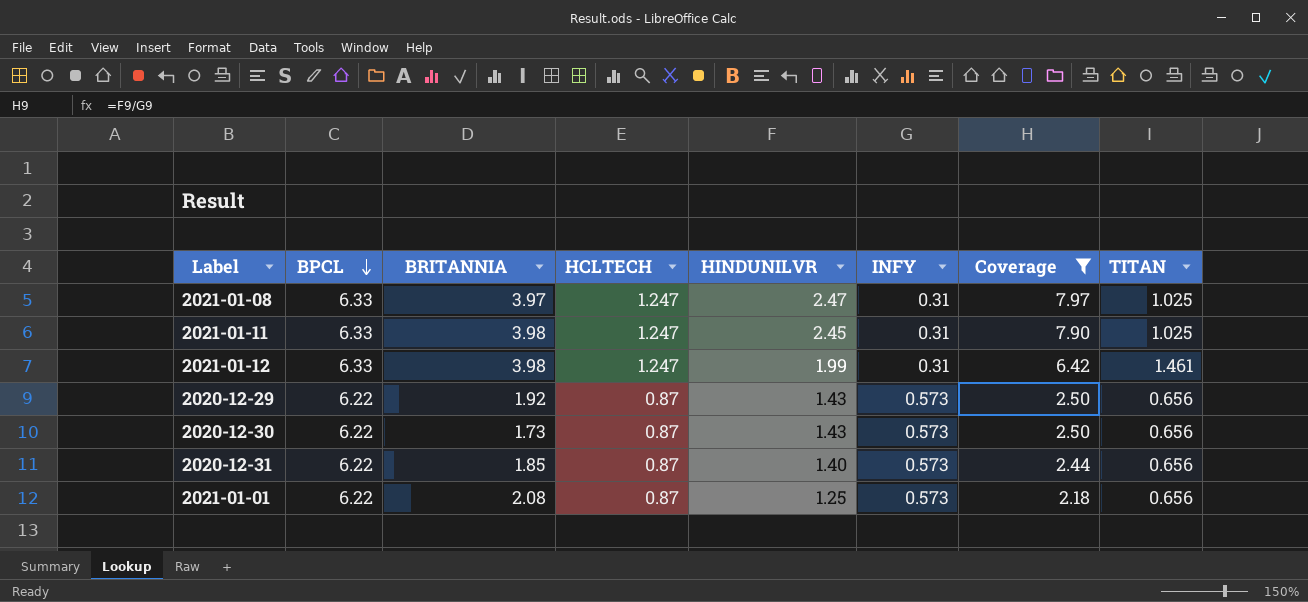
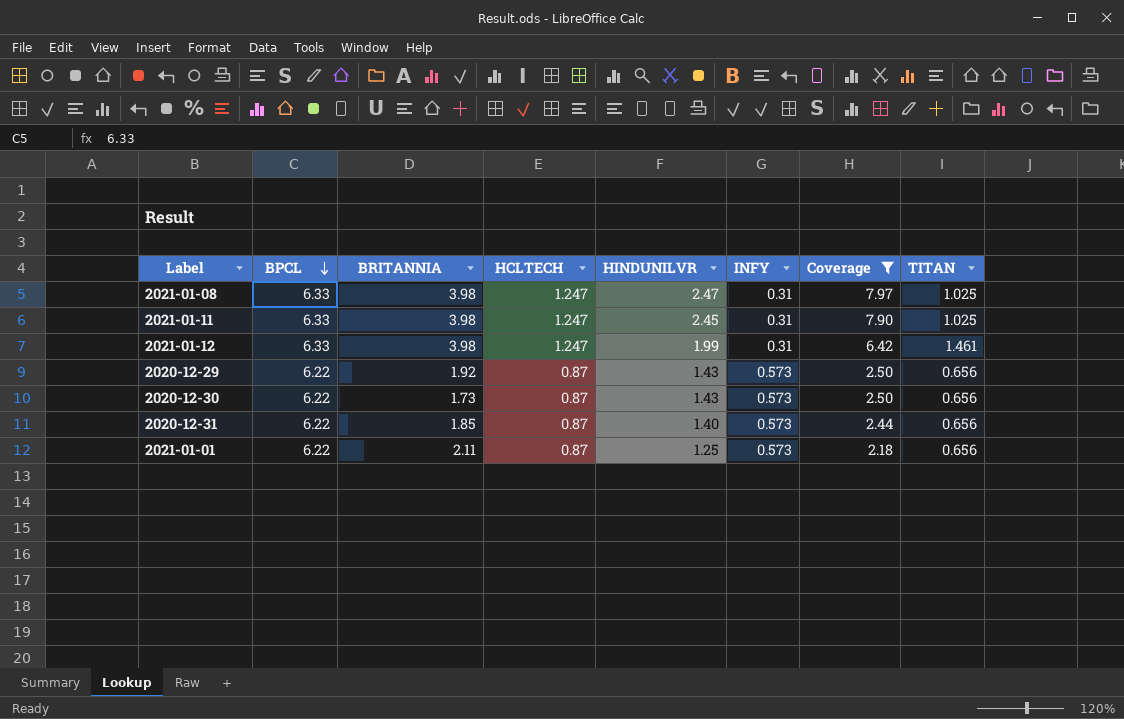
2021-01-08 | BRITANNIA: 3.97 -> 3.98
2021-01-01 | BRITANNIA: 2.08 -> 2.11

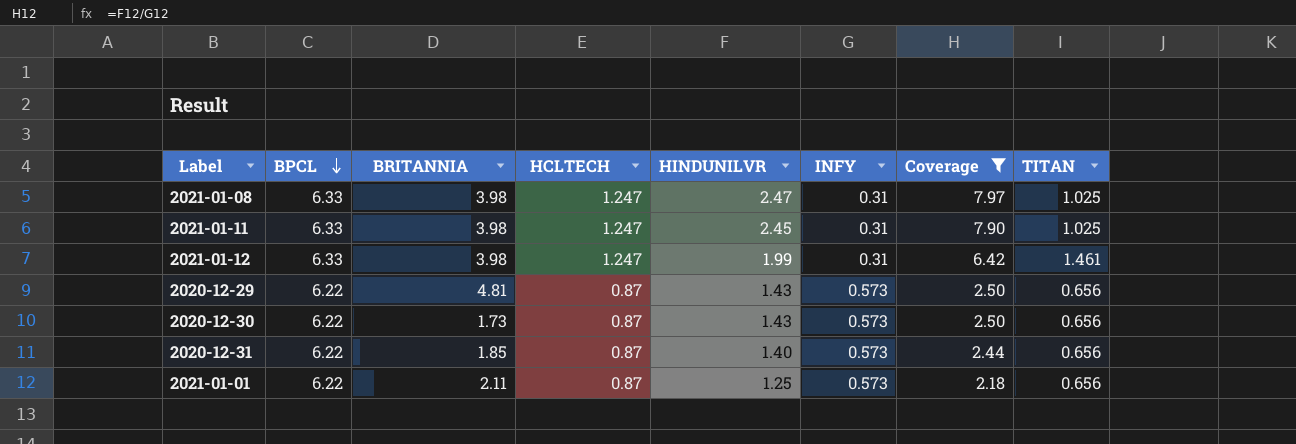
2020-12-29 | BRITANNIA: 1.92 -> 4.81

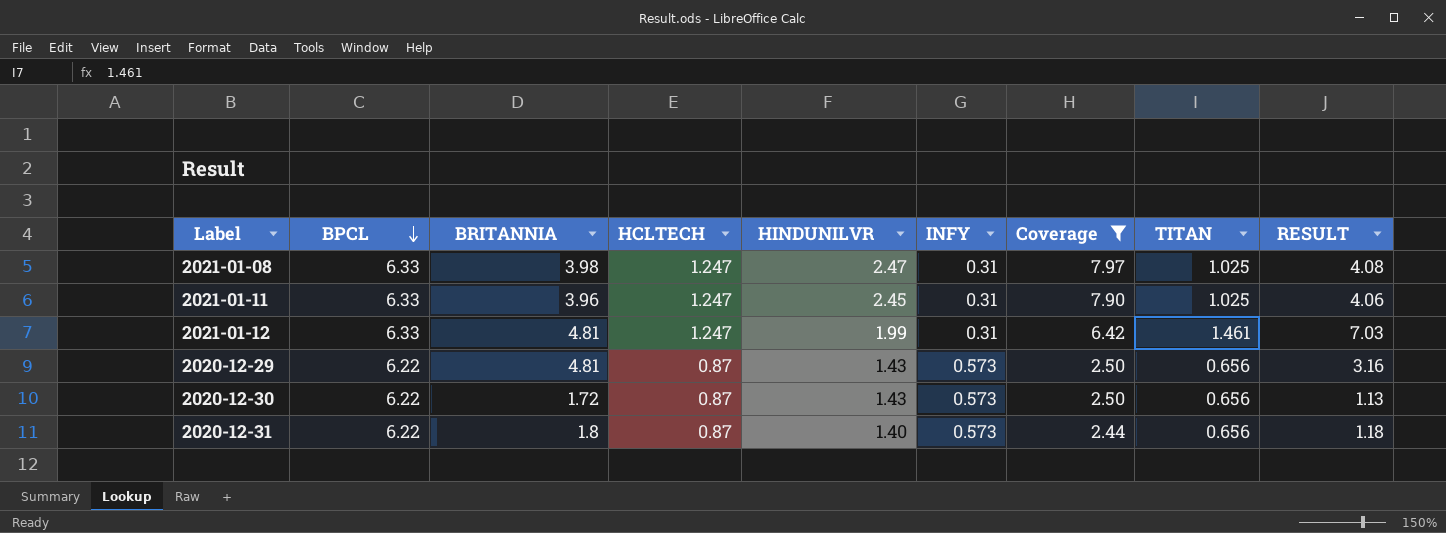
column RESULT | formula: none -> [BRITANNIA] * [TITAN]
row 2021-01-01: 6.22 | 2.11 | 0.87 | 1.25 | 0.573 | 2.18 | 0.656 -> none
2021-01-11 | BRITANNIA: 3.98 -> 3.96
2021-01-12 | BRITANNIA: 3.98 -> 4.81
2020-12-30 | BRITANNIA: 1.73 -> 1.72
2020-12-31 | BRITANNIA: 1.85 -> 1.8

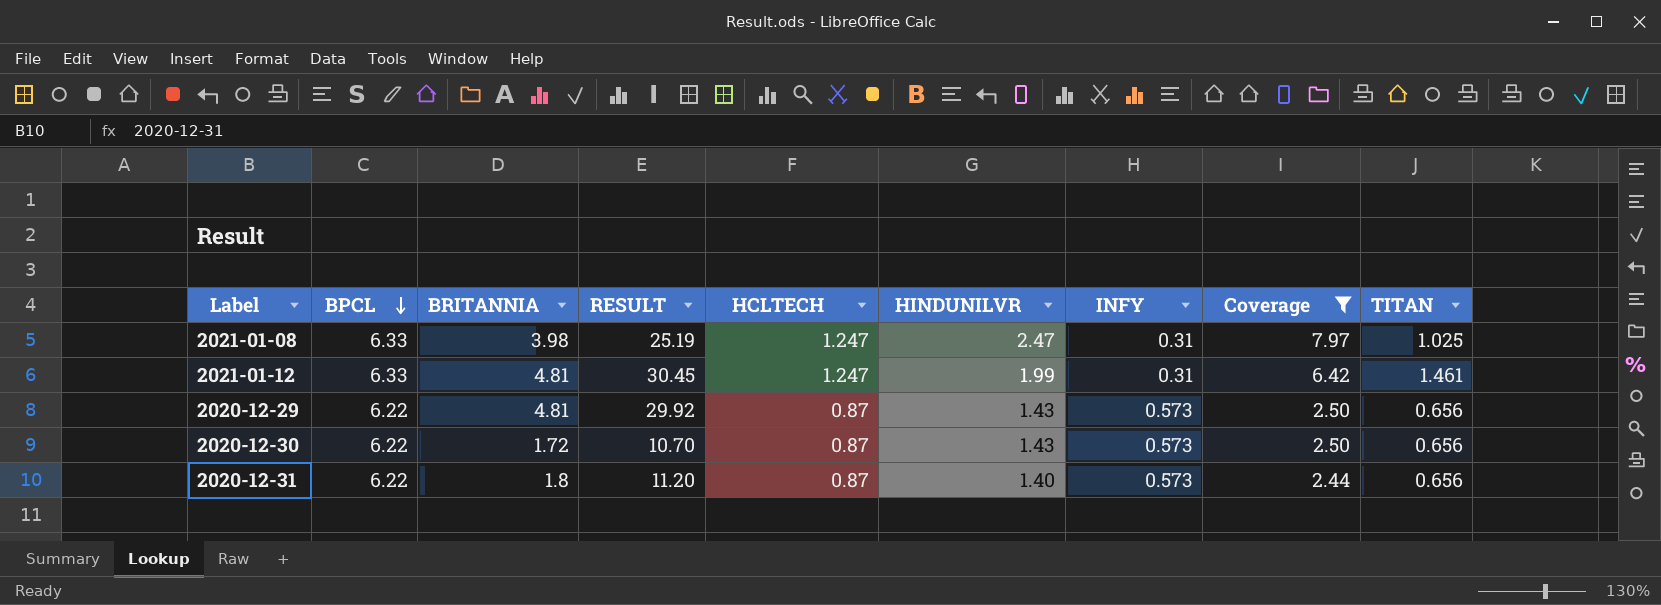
column RESULT | formula: [BRITANNIA] * [TITAN] -> [BPCL] * [BRITANNIA]
column RESULT | position: 9 -> 4
row 2021-01-11: 6.33 | 3.96 | 1.247 | 2.45 | 0.31 | 7.90 | 1.025 | 4.06 -> none

